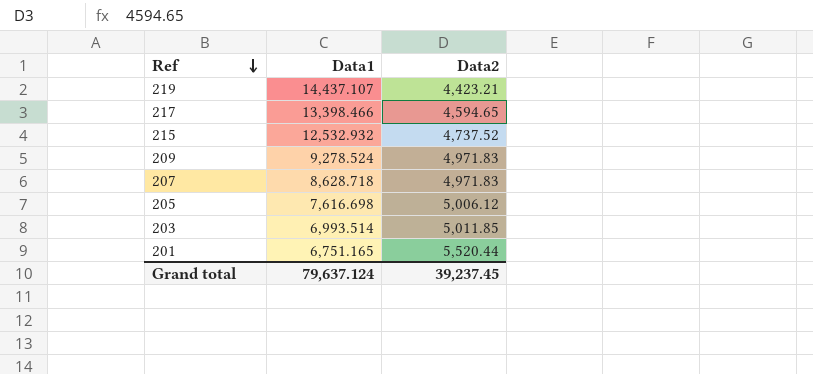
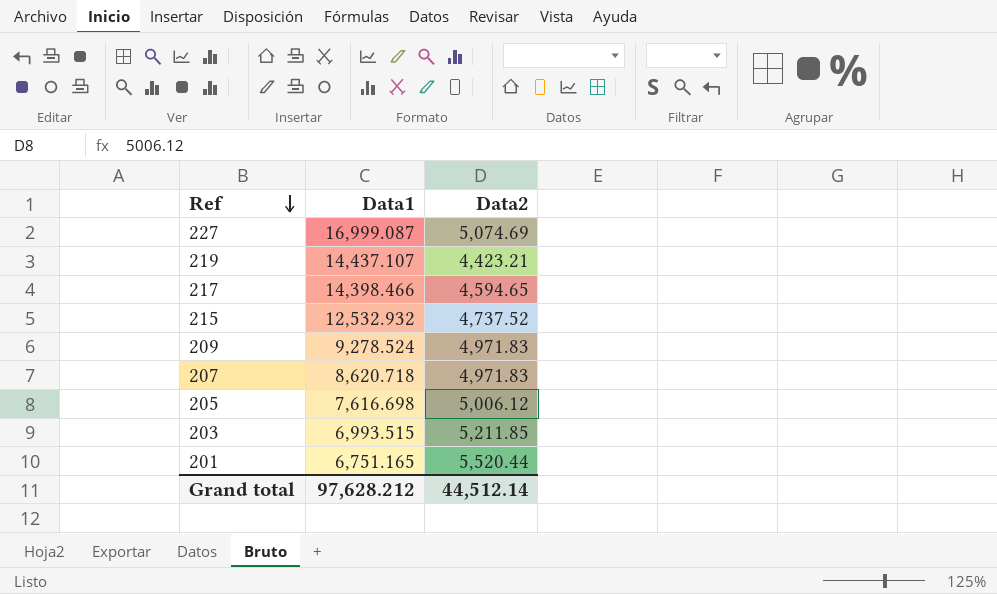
row 227: none -> 16,999.087 | 5,074.69
217 | Data1: 13,398.466 -> 14,398.466
207 | Data1: 8,628.718 -> 8,620.718
203 | Data1: 6,993.514 -> 6,993.515
203 | Data2: 5,011.85 -> 5,211.85
Grand total | Data1: 79,637.124 -> 97,628.212
Grand total | Data2: 39,237.45 -> 44,512.14

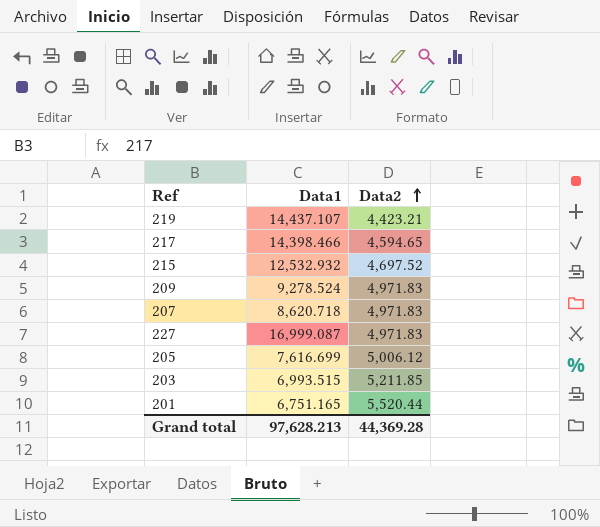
row order: Ref descending -> Data2 ascending
215 | Data2: 4,737.52 -> 4,697.52
227 | Data2: 5,074.69 -> 4,971.83
205 | Data1: 7,616.698 -> 7,616.699
Grand total | Data1: 97,628.212 -> 97,628.213
Grand total | Data2: 44,512.14 -> 44,369.28

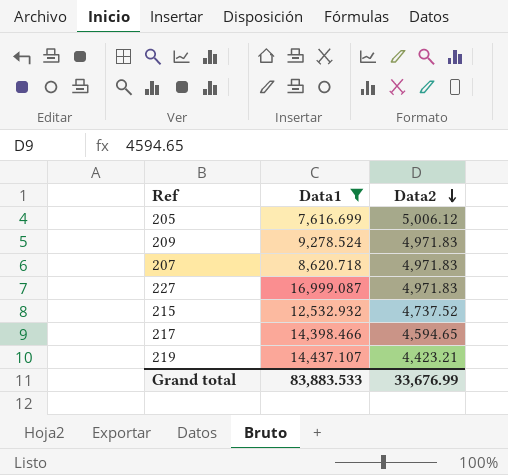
filter: none -> Data1 >= 7,616.699
row order: Data2 ascending -> Data2 descending
215 | Data2: 4,697.52 -> 4,737.52
Grand total | Data1: 97,628.213 -> 83,883.533
Grand total | Data2: 44,369.28 -> 33,676.99

